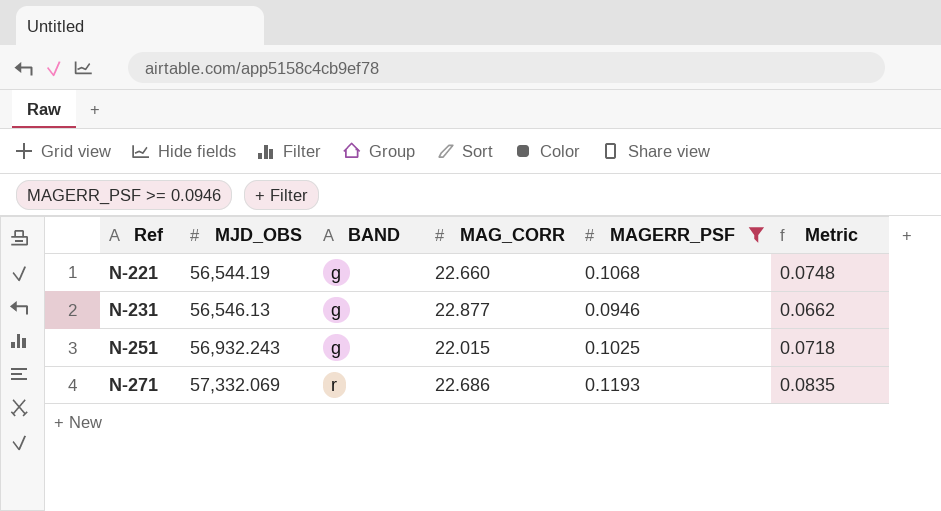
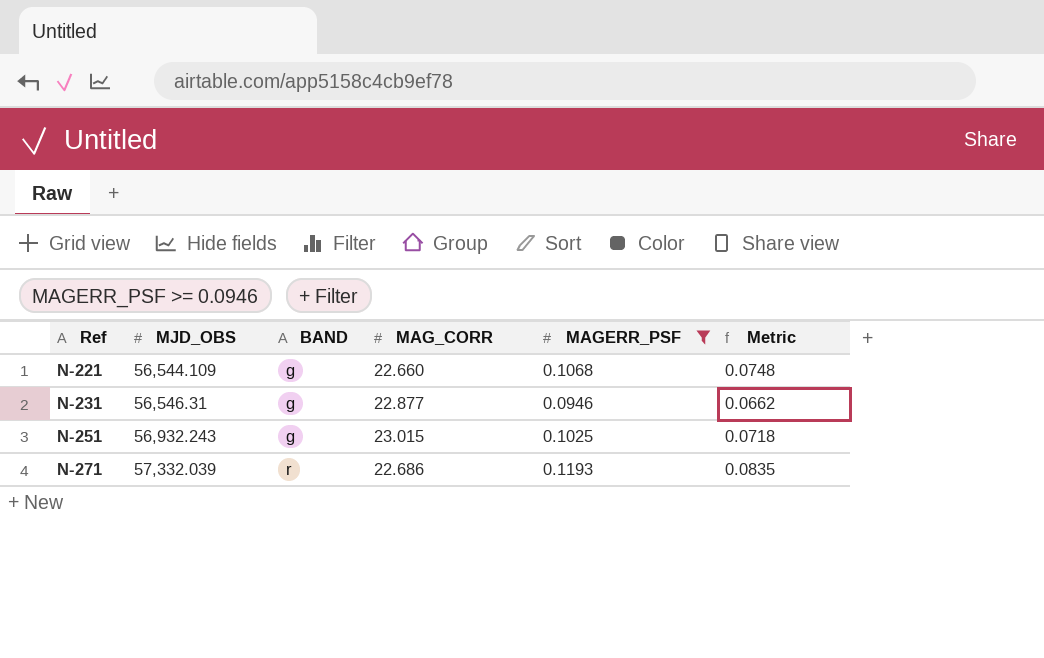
N-221 | MJD_OBS: 56,544.19 -> 56,544.109
N-231 | MJD_OBS: 56,546.13 -> 56,546.31
N-251 | MAG_CORR: 22.015 -> 23.015
N-271 | MJD_OBS: 57,332.069 -> 57,332.039

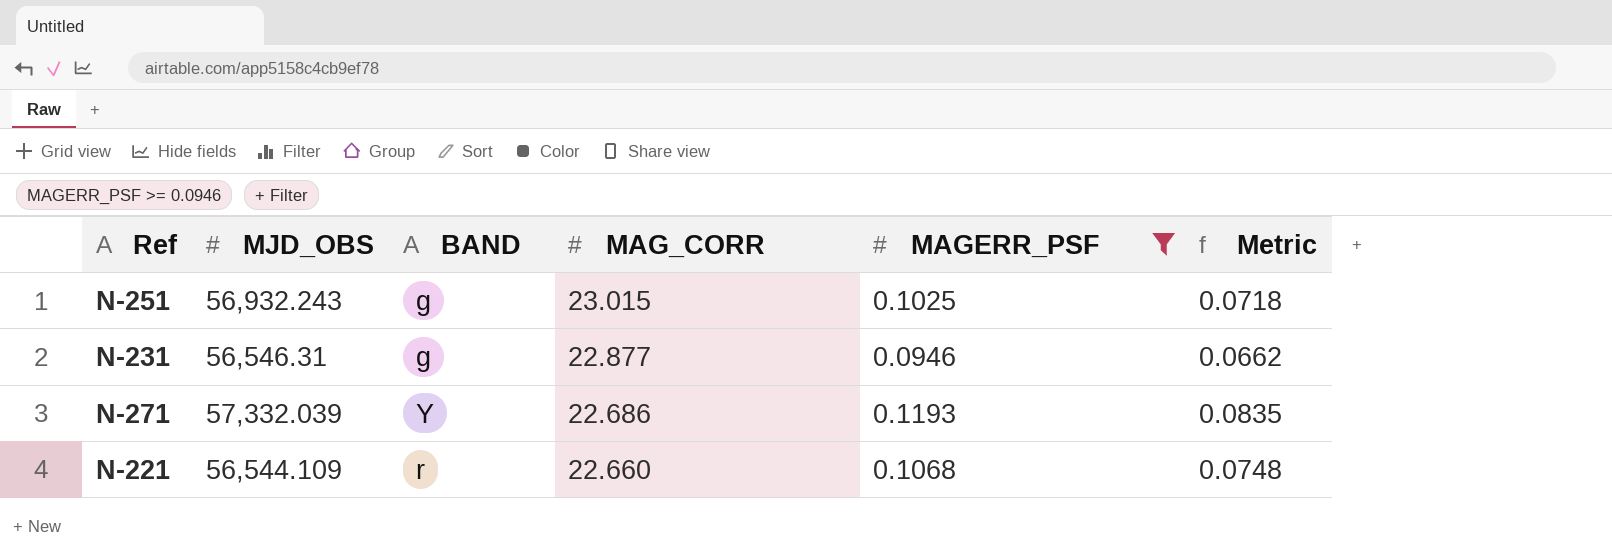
row order: Ref ascending -> MAG_CORR descending
N-271 | BAND: r -> Y
N-221 | BAND: g -> r

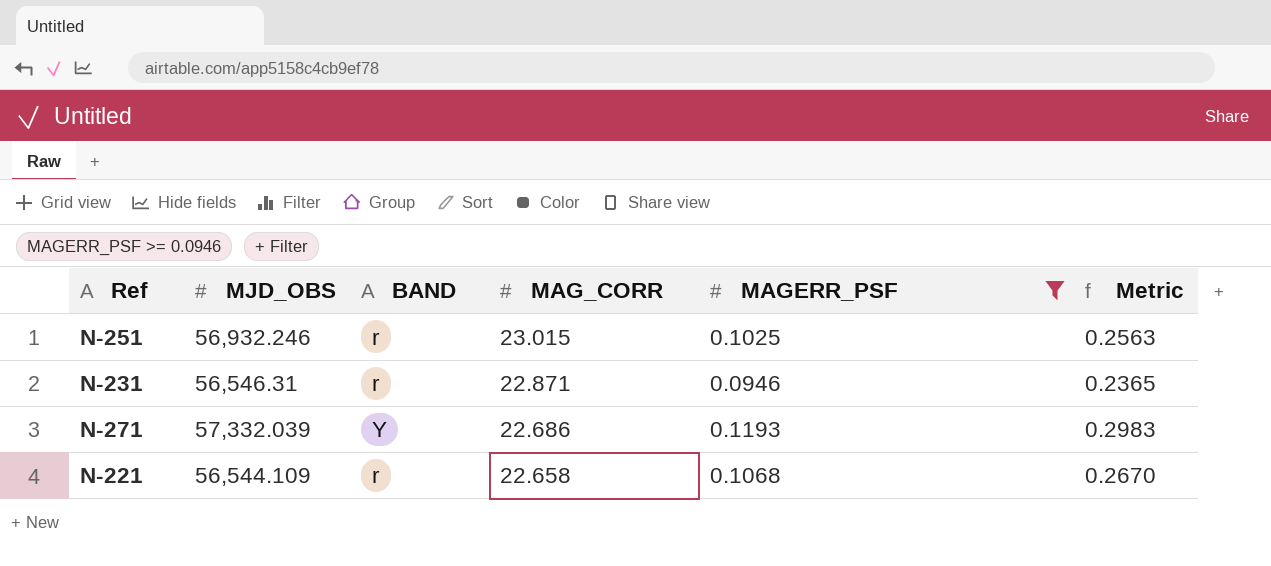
column Metric | formula: [MAGERR_PSF] * 0.7 -> [MAGERR_PSF] * 2.5
N-251 | MJD_OBS: 56,932.243 -> 56,932.246
N-251 | BAND: g -> r
N-231 | BAND: g -> r
N-231 | MAG_CORR: 22.877 -> 22.871
N-221 | MAG_CORR: 22.660 -> 22.658

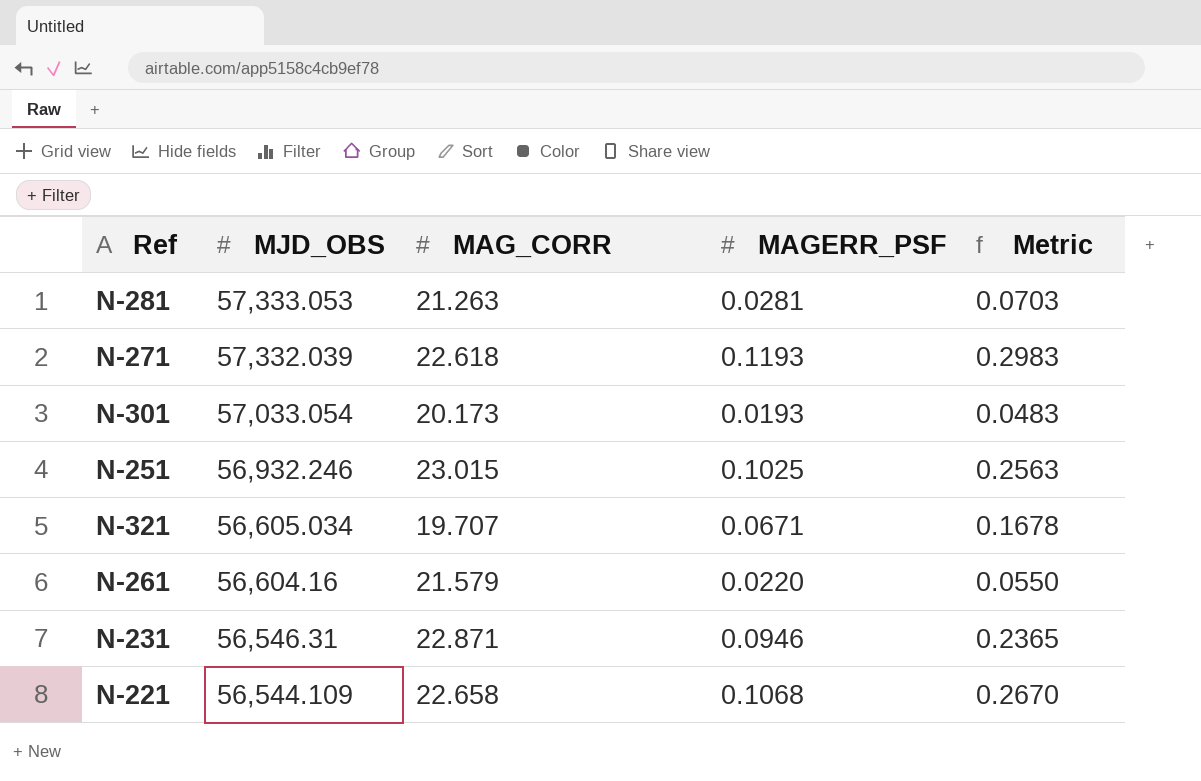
filter: MAGERR_PSF >= 0.0946 -> none
row order: MAG_CORR descending -> MJD_OBS descending
column BAND | position: 3 -> none
N-271 | MAG_CORR: 22.686 -> 22.618

